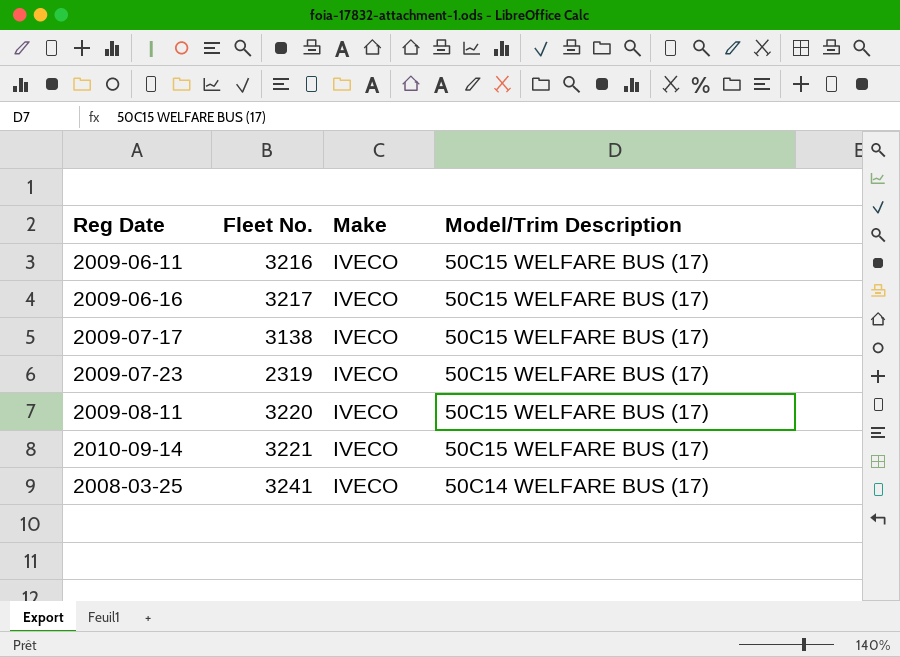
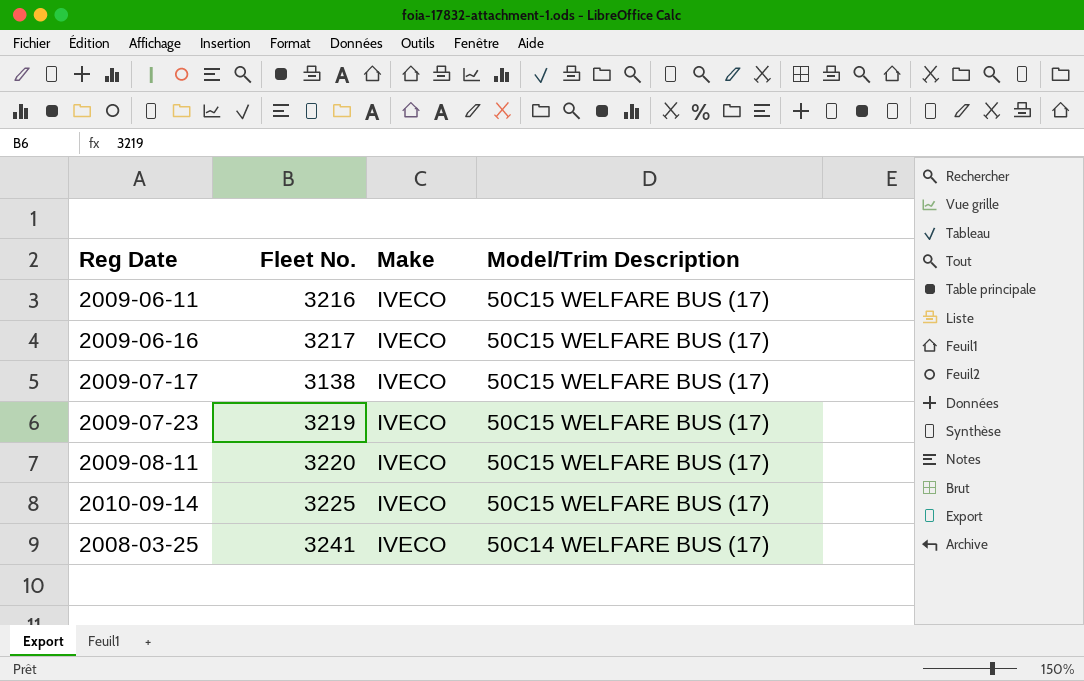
2009-07-23 | Fleet No.: 2319 -> 3219
2010-09-14 | Fleet No.: 3221 -> 3225

